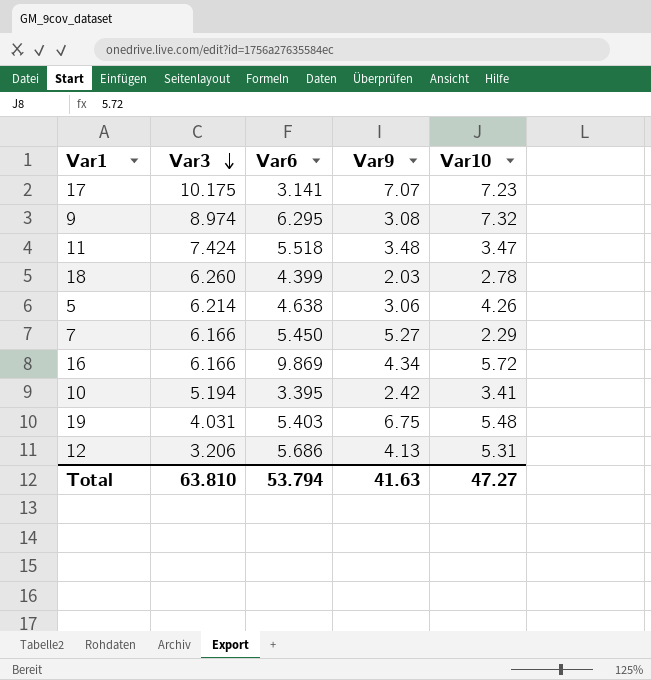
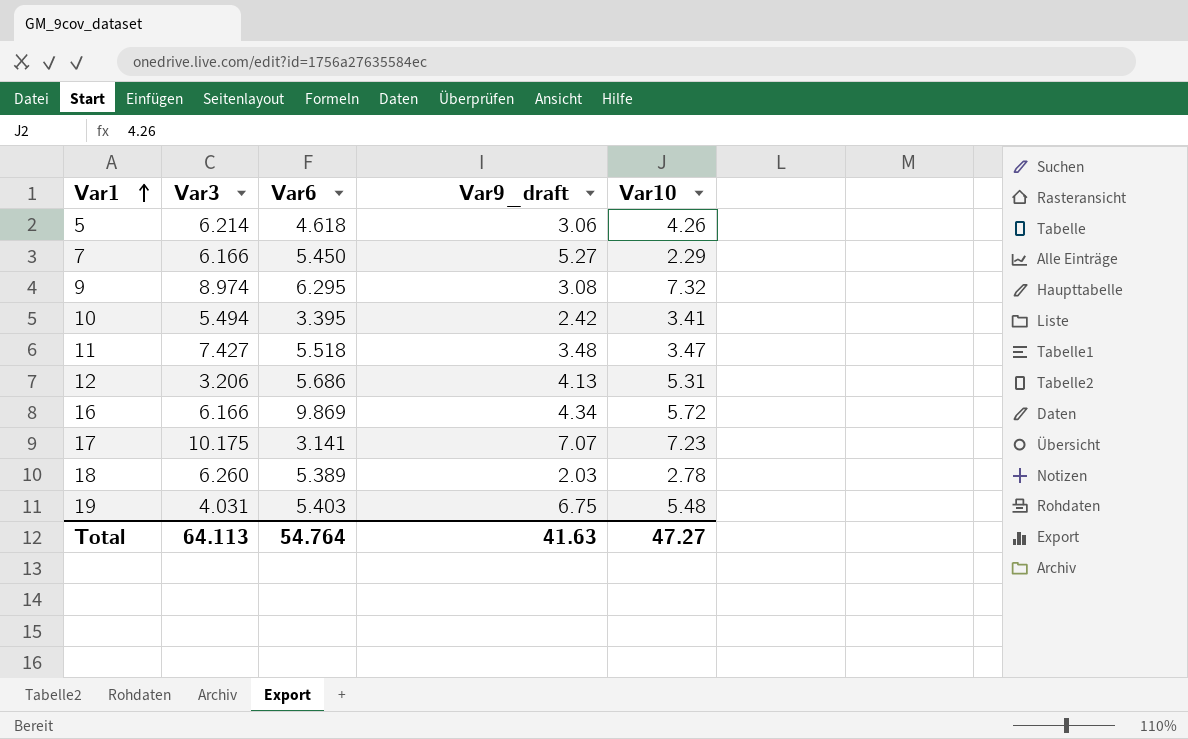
row order: Var3 descending -> Var1 ascending
column name: Var9 -> Var9_draft
5 | Var6: 4.638 -> 4.618
10 | Var3: 5.194 -> 5.494
11 | Var3: 7.424 -> 7.427
18 | Var6: 4.399 -> 5.389
Total | Var3: 63.810 -> 64.113
Total | Var6: 53.794 -> 54.764

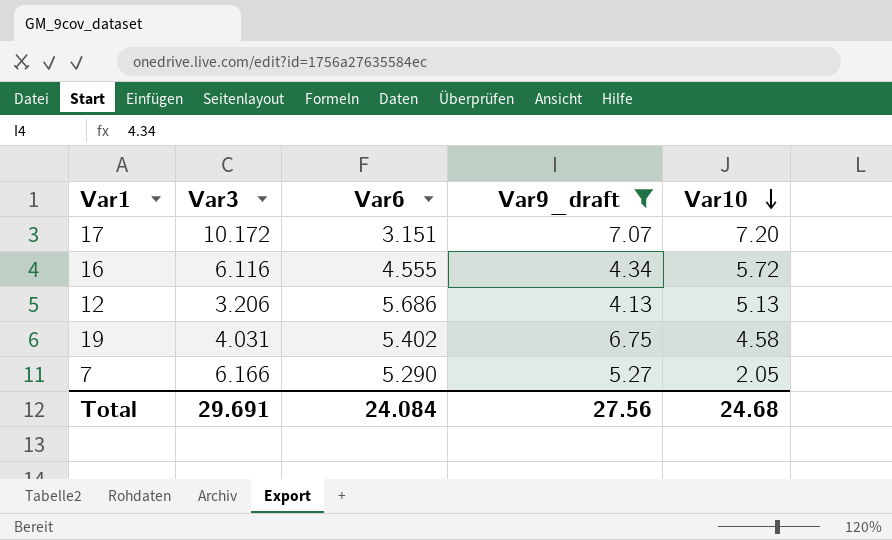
filter: none -> Var9_draft >= 4.13
row order: Var1 ascending -> Var10 descending
17 | Var3: 10.175 -> 10.172
17 | Var6: 3.141 -> 3.151
17 | Var10: 7.23 -> 7.20
16 | Var3: 6.166 -> 6.116
16 | Var6: 9.869 -> 4.555
12 | Var10: 5.31 -> 5.13
19 | Var6: 5.403 -> 5.402
19 | Var10: 5.48 -> 4.58
7 | Var6: 5.450 -> 5.290
7 | Var10: 2.29 -> 2.05
Total | Var3: 64.113 -> 29.691
Total | Var6: 54.764 -> 24.084
Total | Var9_draft: 41.63 -> 27.56
Total | Var10: 47.27 -> 24.68

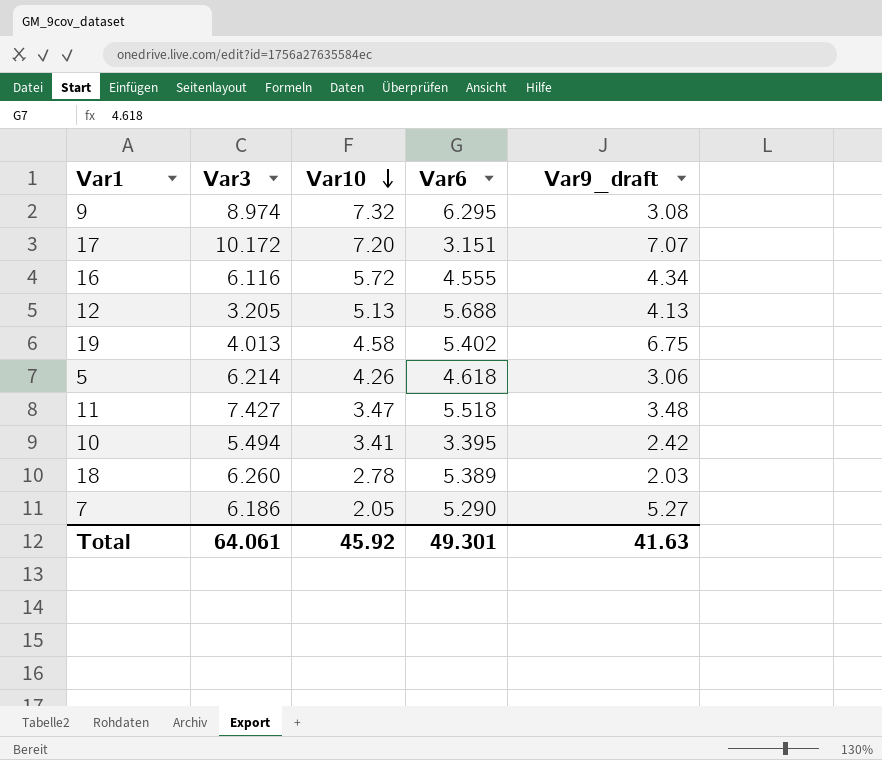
filter: Var9_draft >= 4.13 -> none
column Var10 | position: 5 -> 3
12 | Var3: 3.206 -> 3.205
12 | Var6: 5.686 -> 5.688
19 | Var3: 4.031 -> 4.013
7 | Var3: 6.166 -> 6.186
Total | Var3: 29.691 -> 64.061
Total | Var10: 24.68 -> 45.92
Total | Var6: 24.084 -> 49.301
Total | Var9_draft: 27.56 -> 41.63

